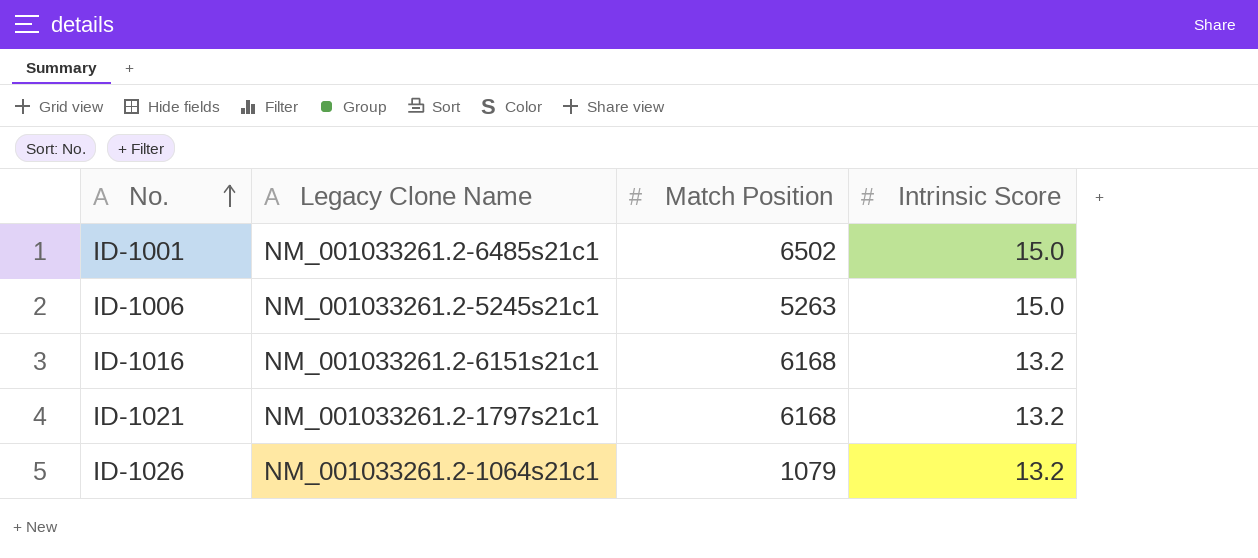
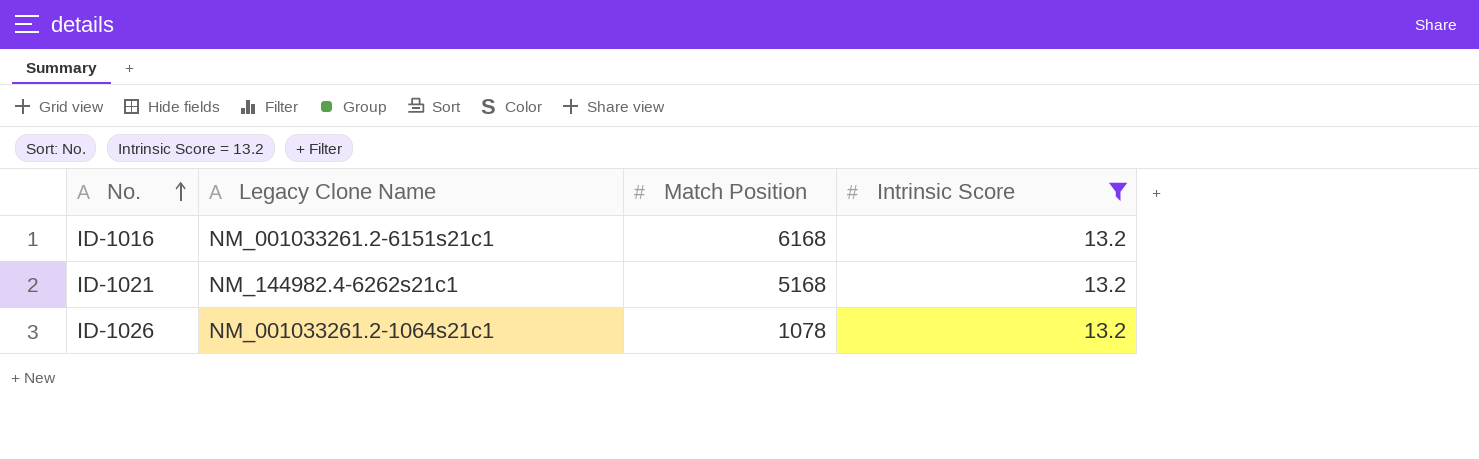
filter: none -> Intrinsic Score = 13.2
ID-1021 | Legacy Clone Name: NM_001033261.2-1797s21c1 -> NM_144982.4-6262s21c1
ID-1021 | Match Position: 6168 -> 5168
ID-1026 | Match Position: 1079 -> 1078

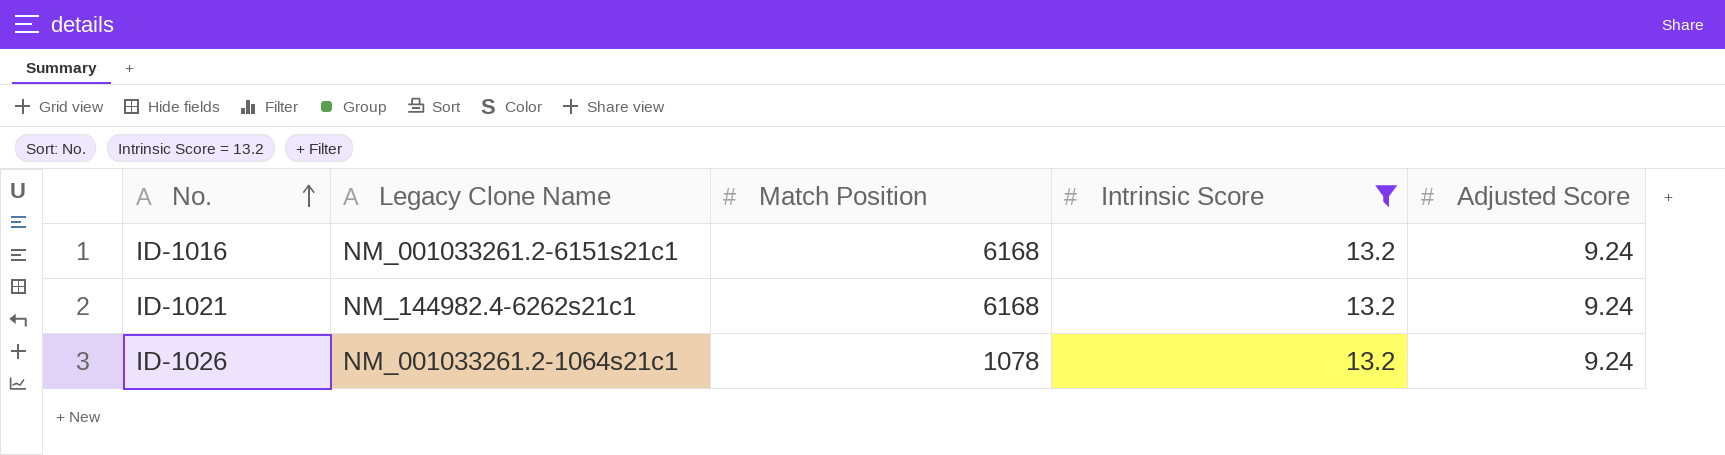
column Adjusted Score | position: none -> 5
ID-1021 | Match Position: 5168 -> 6168

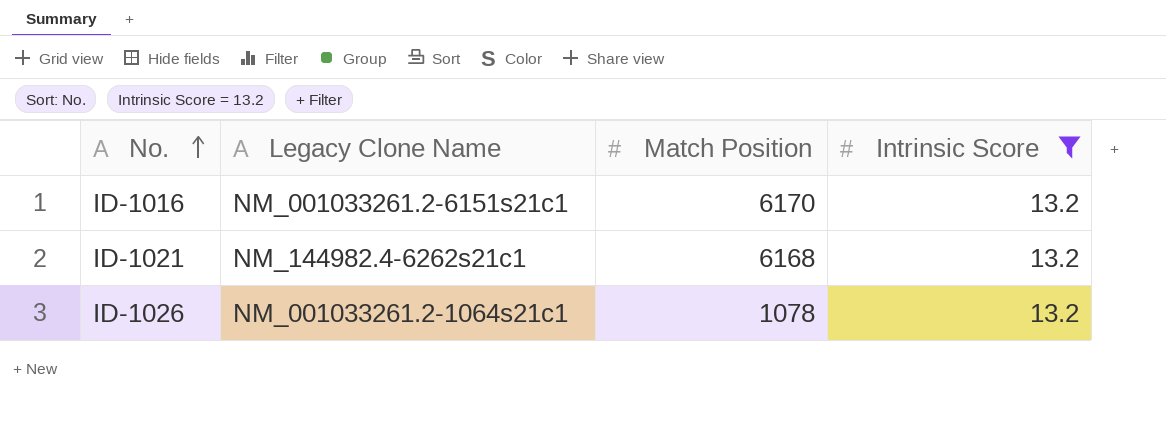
column Adjusted Score | position: 5 -> none
ID-1016 | Match Position: 6168 -> 6170

